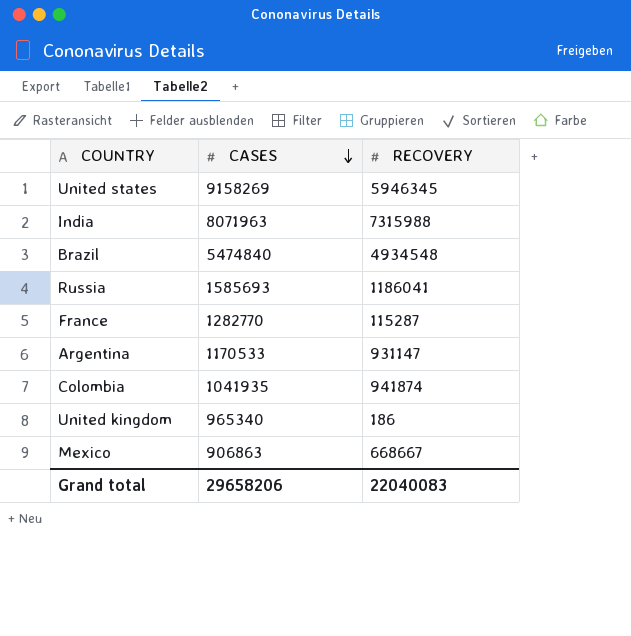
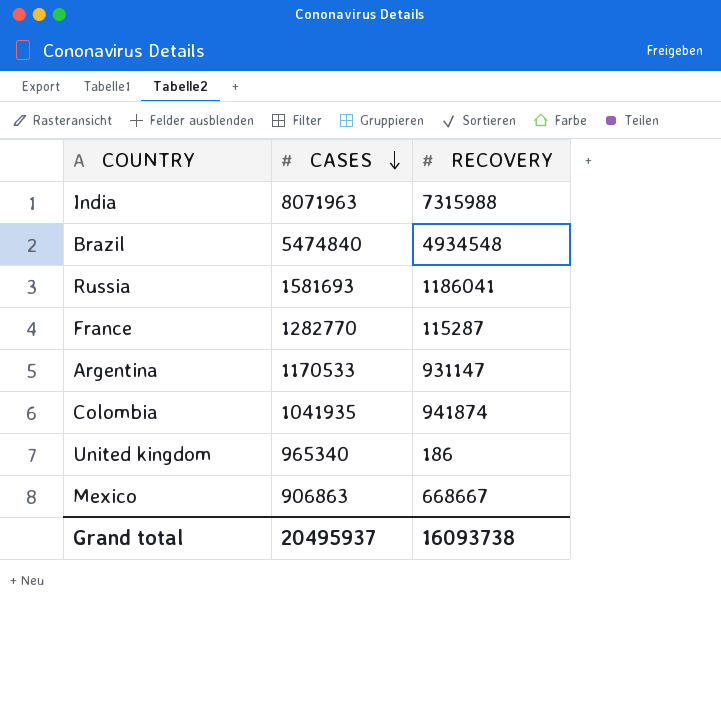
row United states: 9158269 | 5946345 -> none
Russia | CASES: 1585693 -> 1581693
Grand total | CASES: 29658206 -> 20495937
Grand total | RECOVERY: 22040083 -> 16093738

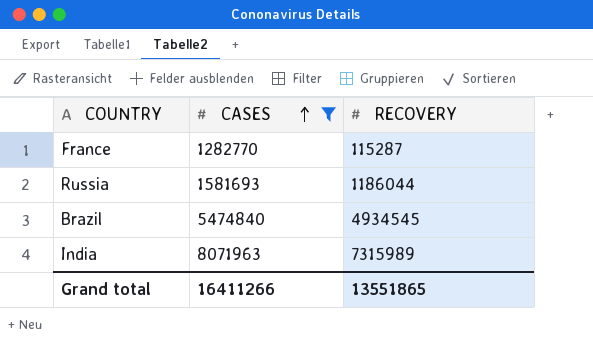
filter: none -> CASES >= 1282770
row order: CASES descending -> CASES ascending
Russia | RECOVERY: 1186041 -> 1186044
Brazil | RECOVERY: 4934548 -> 4934545
India | RECOVERY: 7315988 -> 7315989
Grand total | CASES: 20495937 -> 16411266
Grand total | RECOVERY: 16093738 -> 13551865

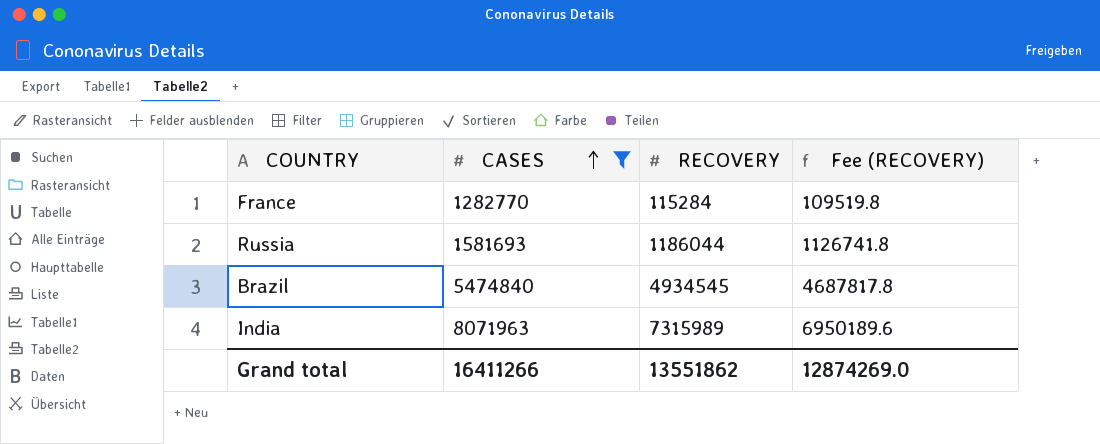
column Fee (RECOVERY) | formula: none -> [RECOVERY] * 0.95
France | RECOVERY: 115287 -> 115284
Grand total | RECOVERY: 13551865 -> 13551862

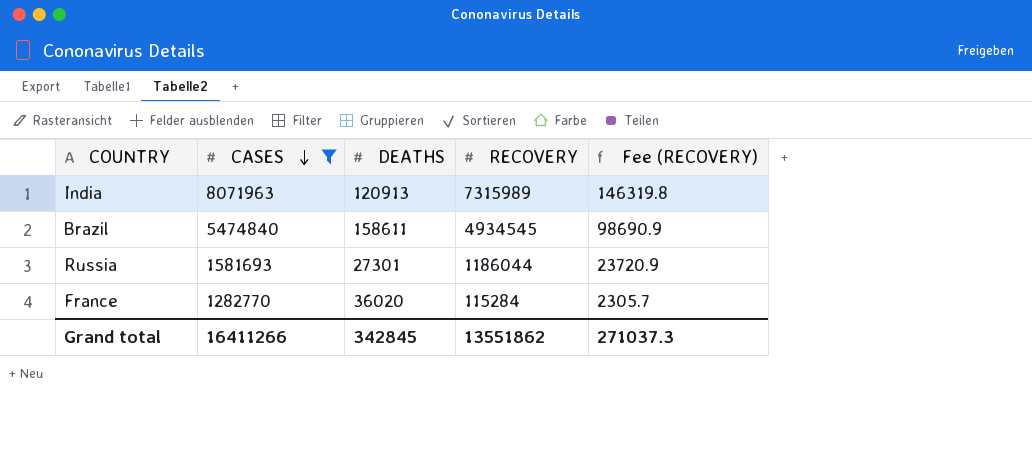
row order: CASES ascending -> CASES descending
column DEATHS | position: none -> 3
column Fee (RECOVERY) | formula: [RECOVERY] * 0.95 -> [RECOVERY] * 0.02
Grand total | Fee (RECOVERY): 12874269.0 -> 271037.3

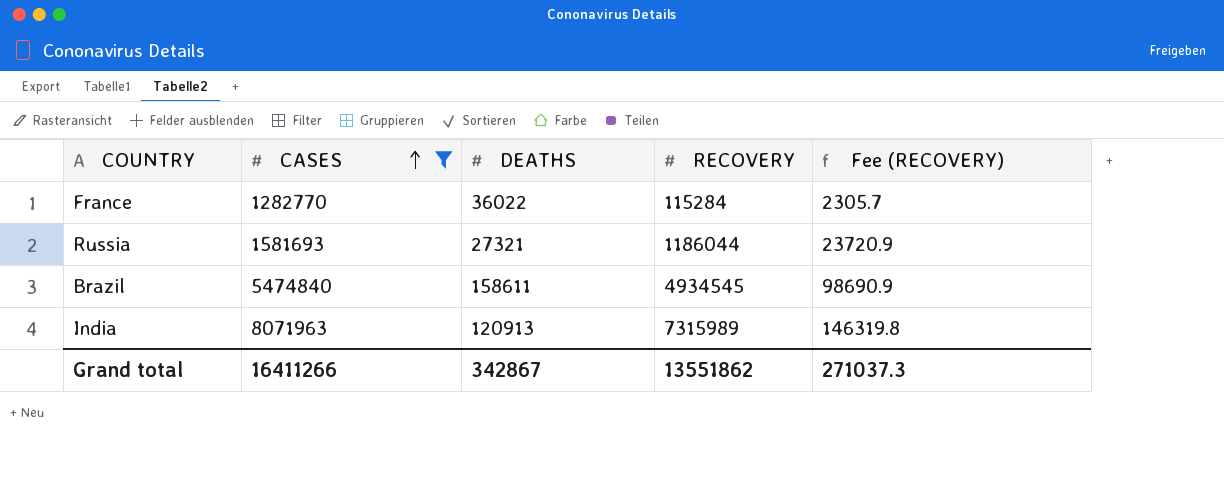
row order: CASES descending -> CASES ascending
France | DEATHS: 36020 -> 36022
Russia | DEATHS: 27301 -> 27321
Grand total | DEATHS: 342845 -> 342867

